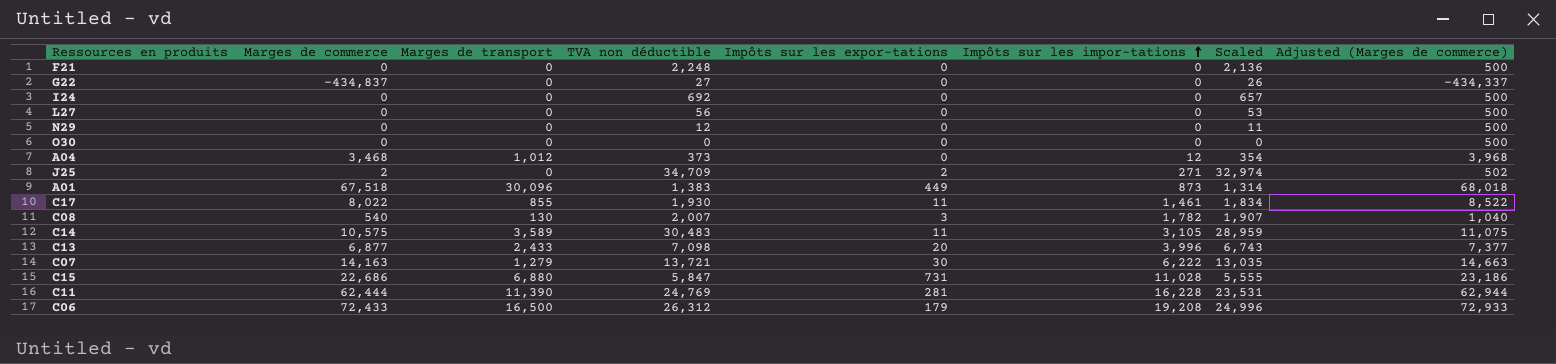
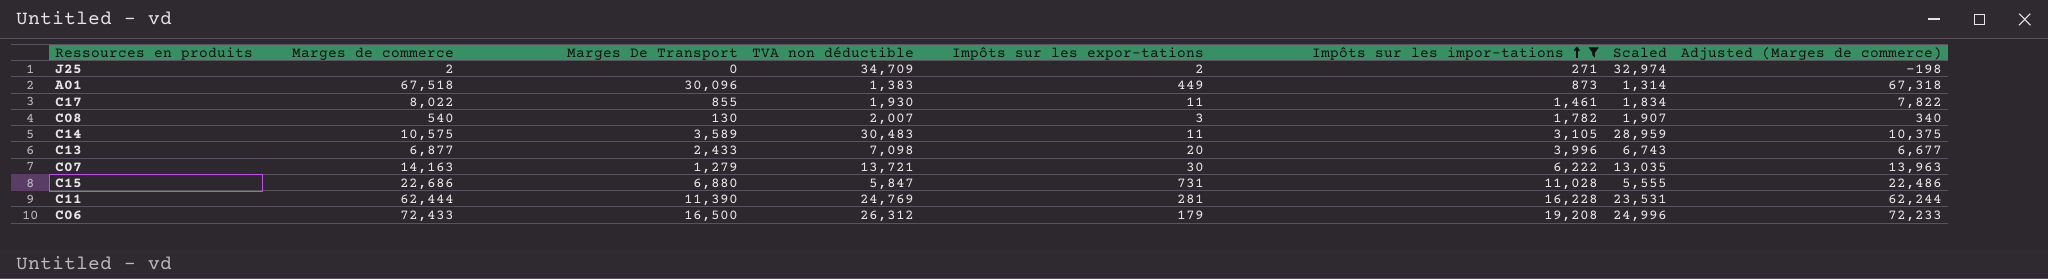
filter: none -> Impôts sur les impor-tations >= 271
column name: Marges de transport -> Marges De Transport
column Adjusted (Marges de commerce) | formula: [Marges de commerce] + 500 -> [Marges de commerce] - 200

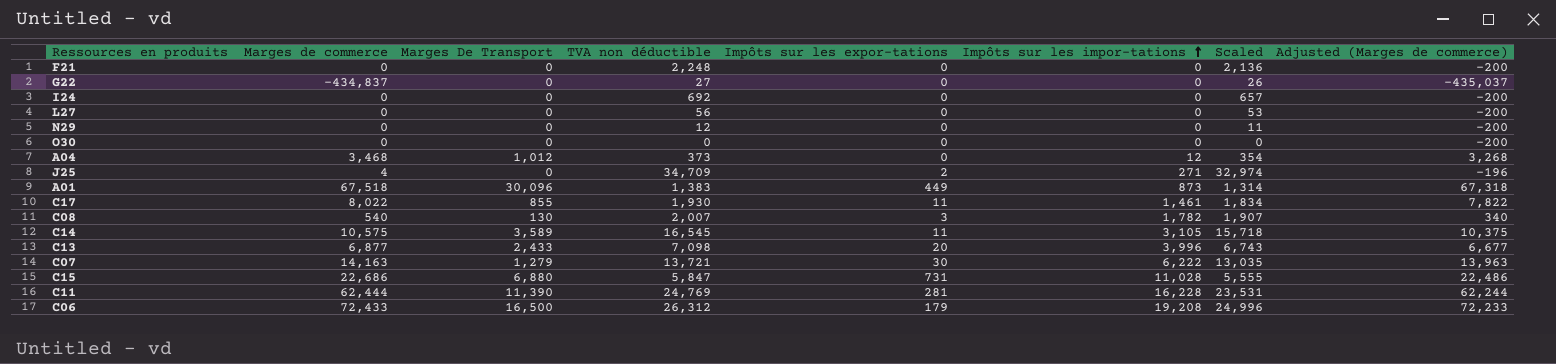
filter: Impôts sur les impor-tations >= 271 -> none
J25 | Marges de commerce: 2 -> 4
J25 | Adjusted (Marges de commerce): -198 -> -196
C14 | TVA non déductible: 30,483 -> 16,545
C14 | Scaled: 28,959 -> 15,718

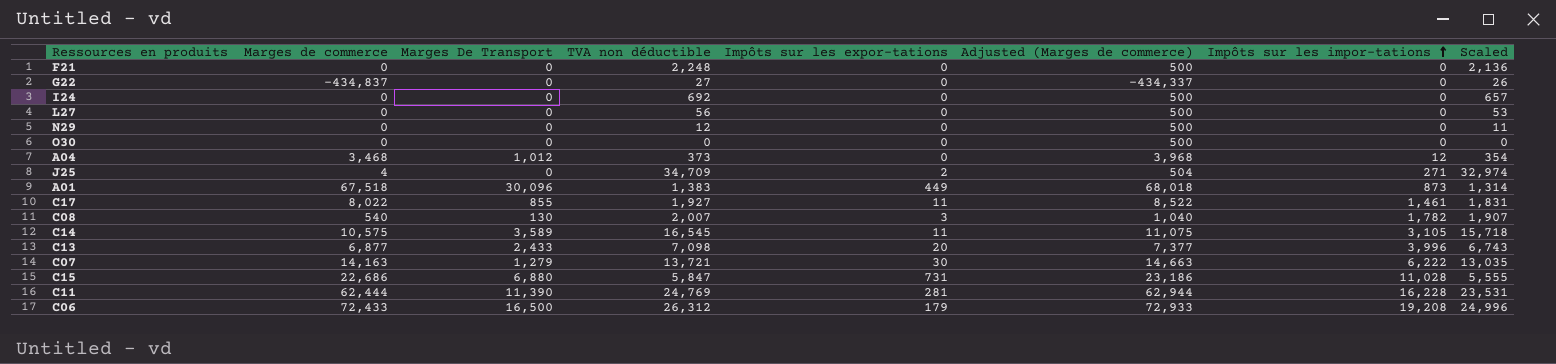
column Adjusted (Marges de commerce) | formula: [Marges de commerce] - 200 -> [Marges de commerce] + 500
column Adjusted (Marges de commerce) | position: 8 -> 6
C17 | TVA non déductible: 1,930 -> 1,927
C17 | Scaled: 1,834 -> 1,831

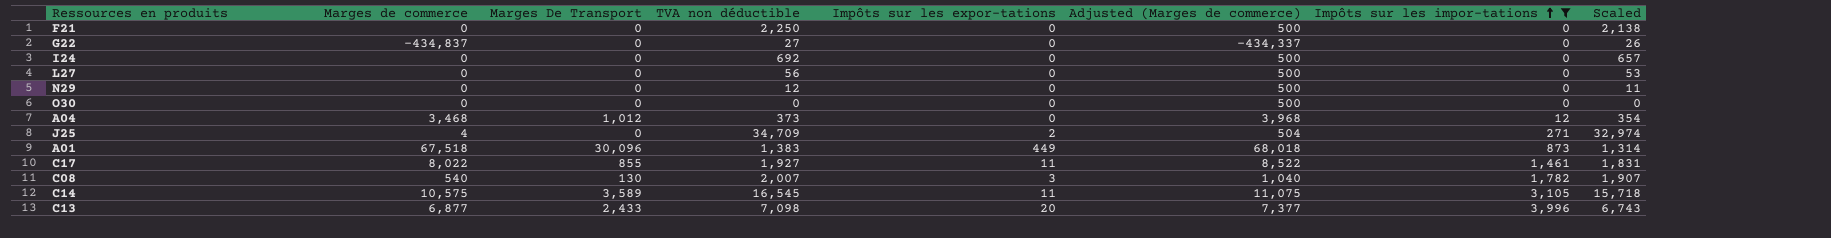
filter: none -> Impôts sur les impor-tations <= 3,996
F21 | TVA non déductible: 2,248 -> 2,250
F21 | Scaled: 2,136 -> 2,138

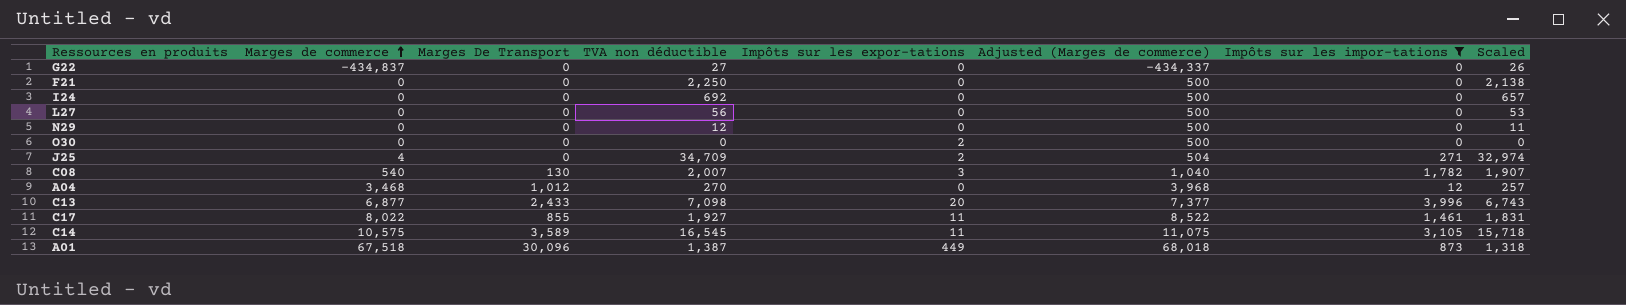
row order: Impôts sur les impor-tations ascending -> Marges de commerce ascending
O30 | Impôts sur les expor-tations: 0 -> 2
A04 | TVA non déductible: 373 -> 270
A04 | Scaled: 354 -> 257
A01 | TVA non déductible: 1,383 -> 1,387
A01 | Scaled: 1,314 -> 1,318

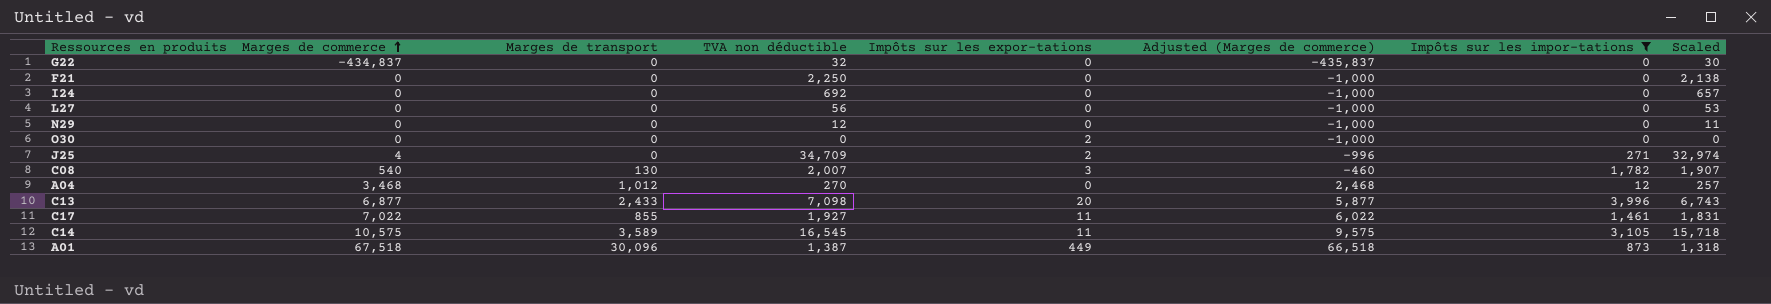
column name: Marges De Transport -> Marges de transport
column Adjusted (Marges de commerce) | formula: [Marges de commerce] + 500 -> [Marges de commerce] - 1000
G22 | TVA non déductible: 27 -> 32
G22 | Scaled: 26 -> 30
C17 | Marges de commerce: 8,022 -> 7,022

